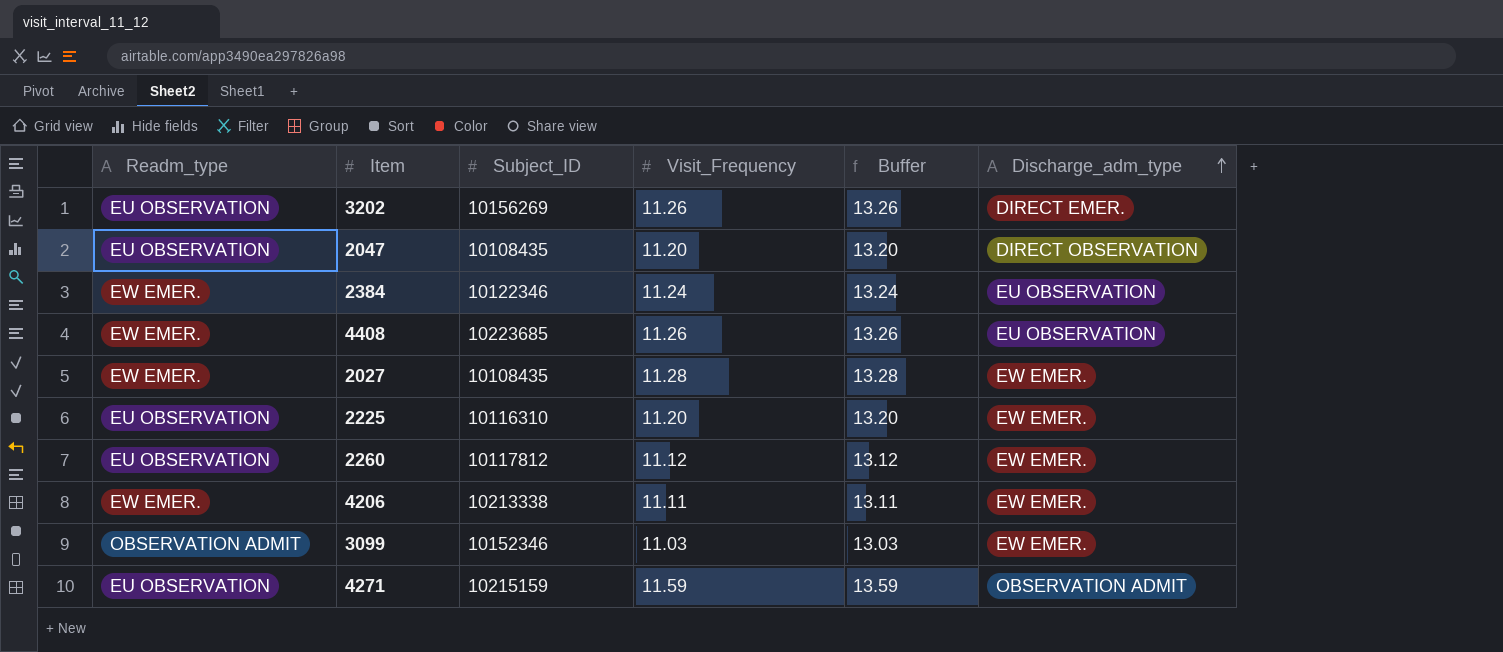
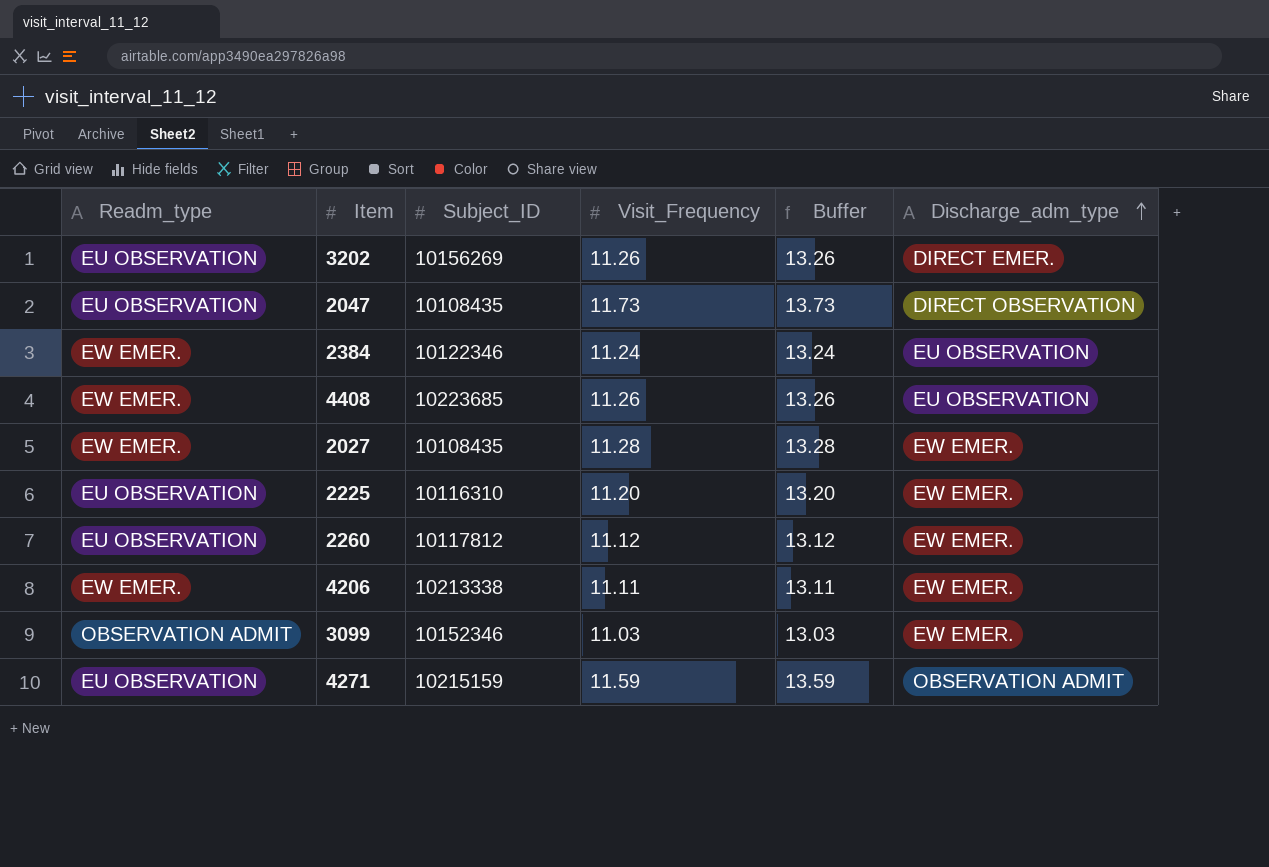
2047 | Visit_Frequency: 11.20 -> 11.73
2047 | Buffer: 13.20 -> 13.73

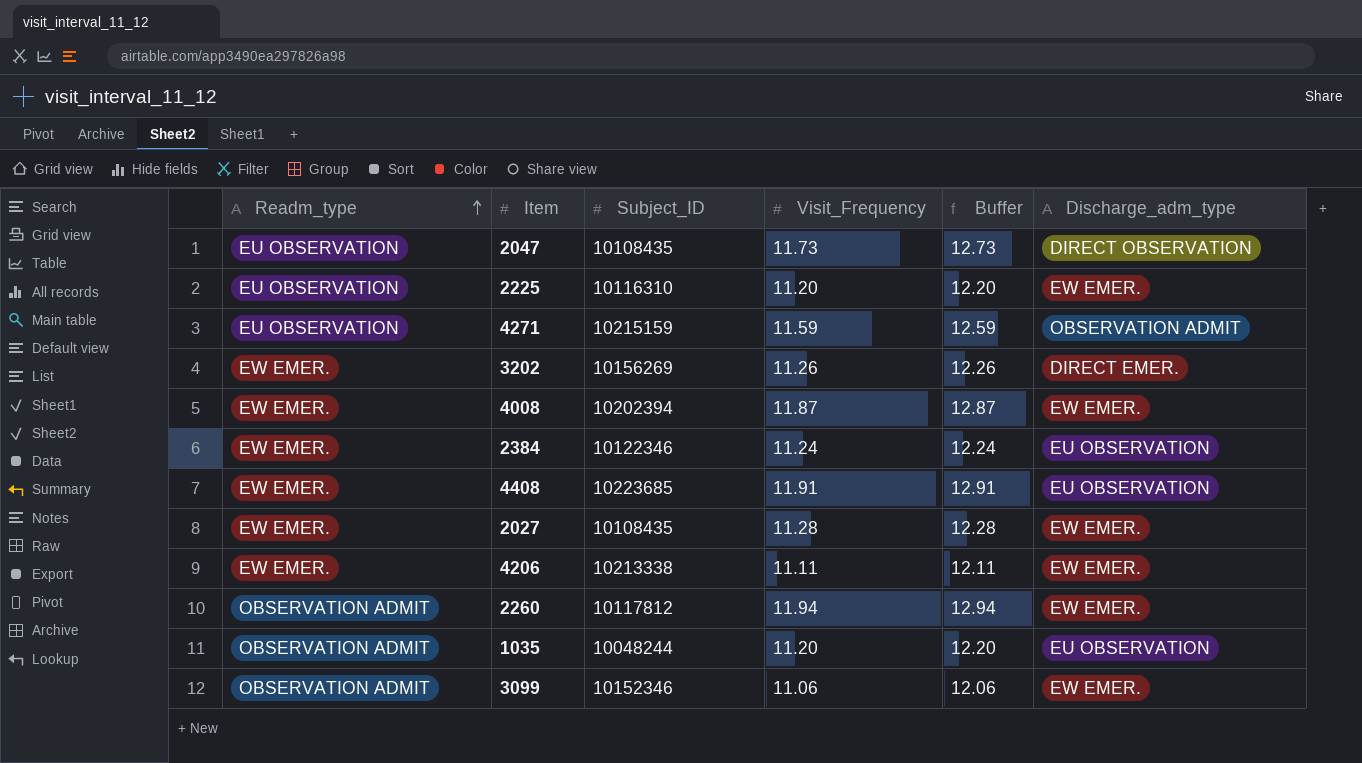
row order: Discharge_adm_type ascending -> Readm_type ascending
column Buffer | formula: [Visit_Frequency] + 2 -> [Visit_Frequency] + 1
3202 | Readm_type: EU OBSERVATION -> EW EMER.
row 4008: none -> EW EMER. | 10202394 | 11.87 | 12.87 | EW EMER.
4408 | Visit_Frequency: 11.26 -> 11.91
2260 | Readm_type: EU OBSERVATION -> OBSERVATION ADMIT
2260 | Visit_Frequency: 11.12 -> 11.94
row 1035: none -> OBSERVATION ADMIT | 10048244 | 11.20 | 12.20 | EU OBSERVATION
3099 | Visit_Frequency: 11.03 -> 11.06

